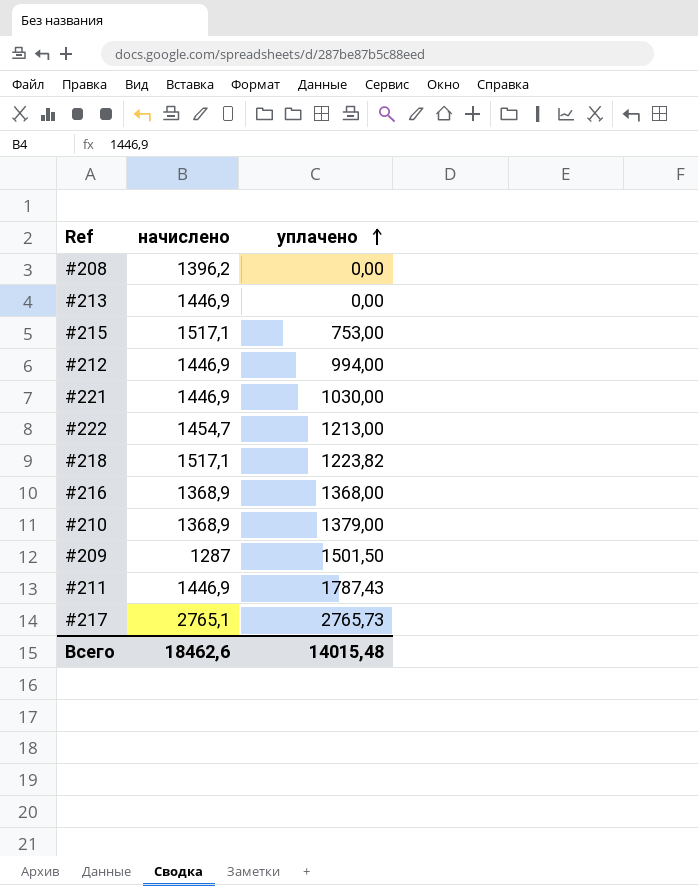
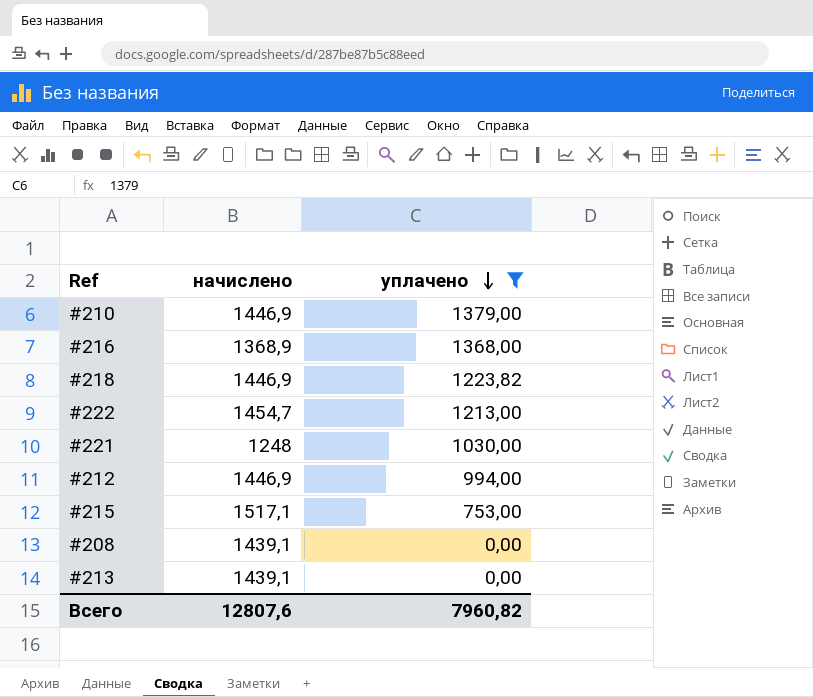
filter: none -> уплачено <= 1379,00
row order: уплачено ascending -> уплачено descending
#210 | начислено: 1368,9 -> 1446,9
#218 | начислено: 1517,1 -> 1446,9
#221 | начислено: 1446,9 -> 1248
#208 | начислено: 1396,2 -> 1439,1
#213 | начислено: 1446,9 -> 1439,1
Всего | начислено: 18462,6 -> 12807,6
Всего | уплачено: 14015,48 -> 7960,82

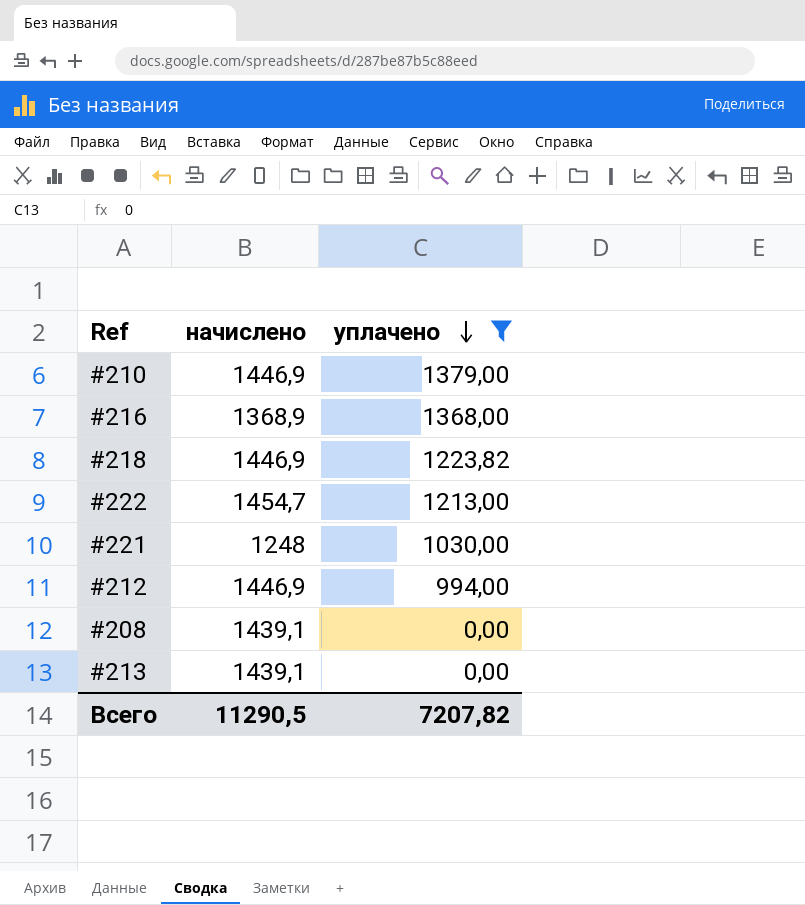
row #215: 1517,1 | 753,00 -> none
Всего | начислено: 12807,6 -> 11290,5
Всего | уплачено: 7960,82 -> 7207,82

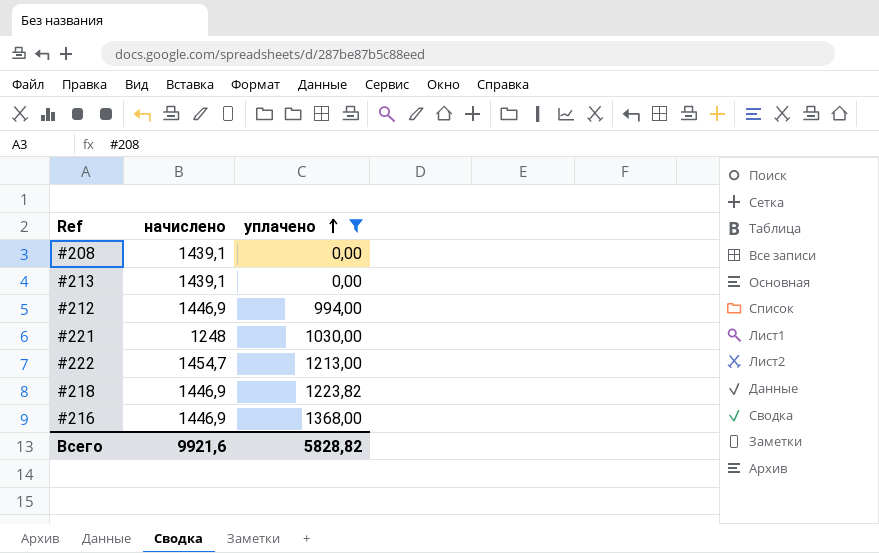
row order: уплачено descending -> уплачено ascending
row #210: 1446,9 | 1379,00 -> none
#216 | начислено: 1368,9 -> 1446,9
Всего | начислено: 11290,5 -> 9921,6
Всего | уплачено: 7207,82 -> 5828,82

